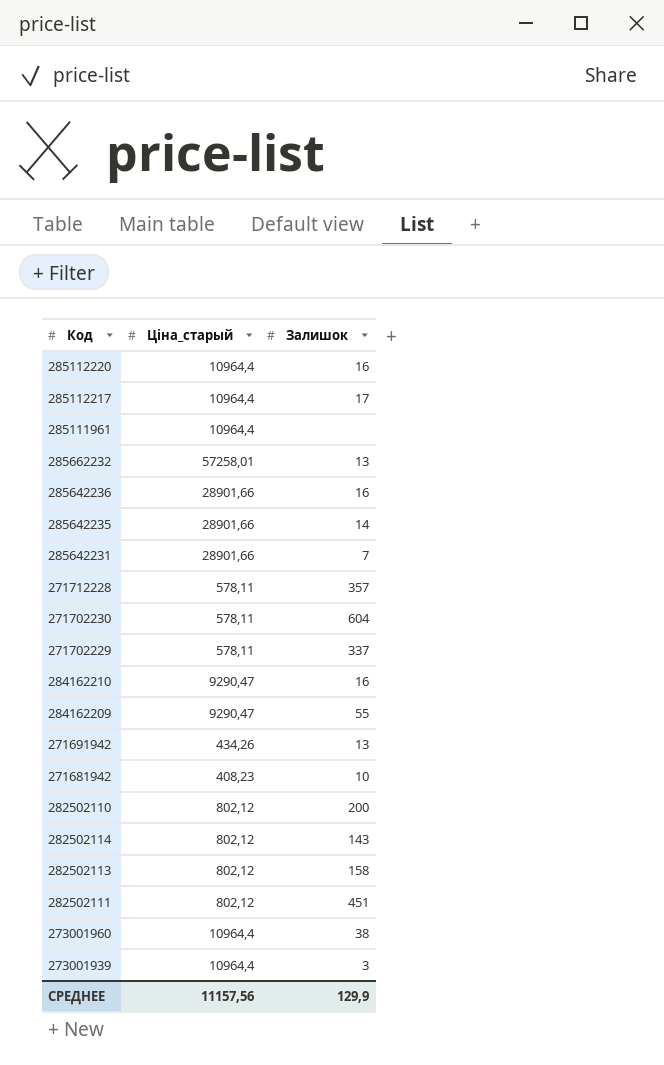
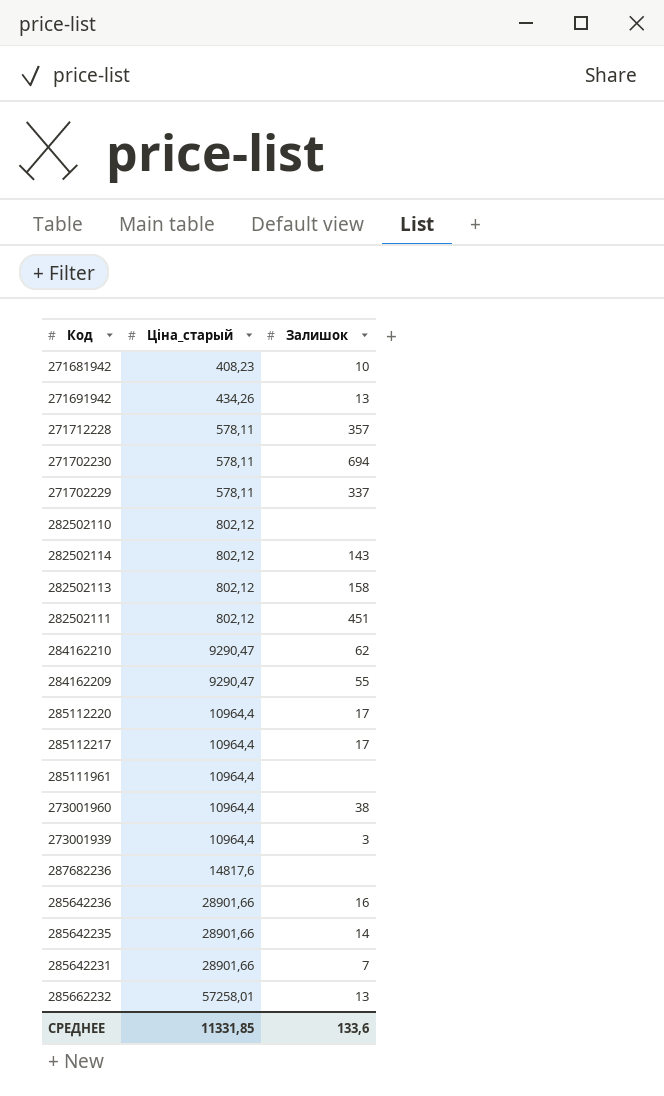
row order: none -> Ціна_старый ascending
271702230 | Залишок: 604 -> 694
282502110 | Залишок: 200 -> none
284162210 | Залишок: 16 -> 62
285112220 | Залишок: 16 -> 17
row 287682236: none -> 14817,6 | none
СРЕДНЕЕ | Ціна_старый: 11157,56 -> 11331,85
СРЕДНЕЕ | Залишок: 129,9 -> 133,6

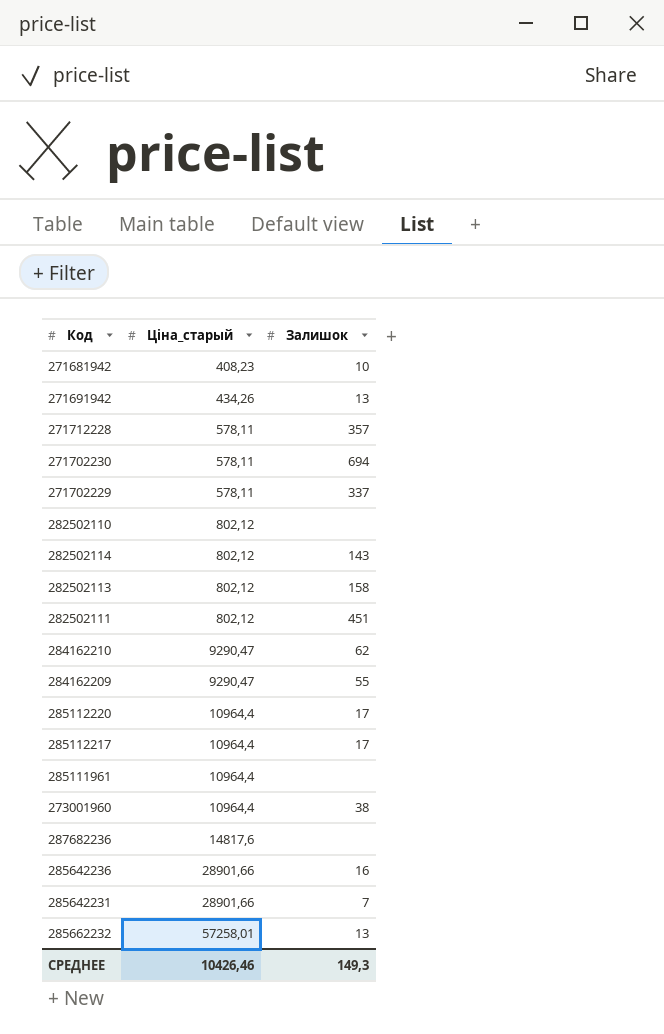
row 273001939: 10964,4 | 3 -> none
row 285642235: 28901,66 | 14 -> none
СРЕДНЕЕ | Ціна_старый: 11331,85 -> 10426,46
СРЕДНЕЕ | Залишок: 133,6 -> 149,3

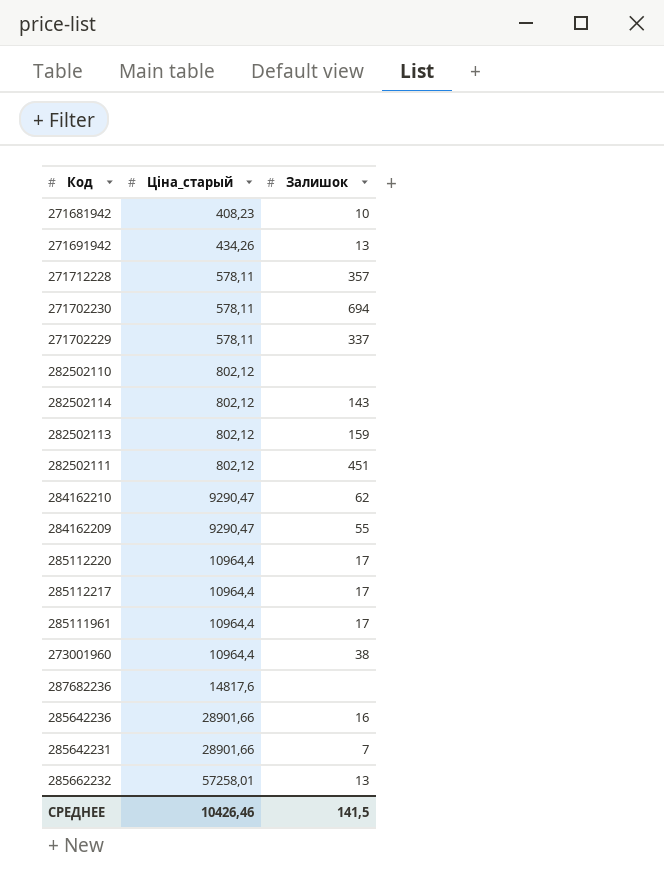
282502113 | Залишок: 158 -> 159
285111961 | Залишок: none -> 17
СРЕДНЕЕ | Залишок: 149,3 -> 141,5

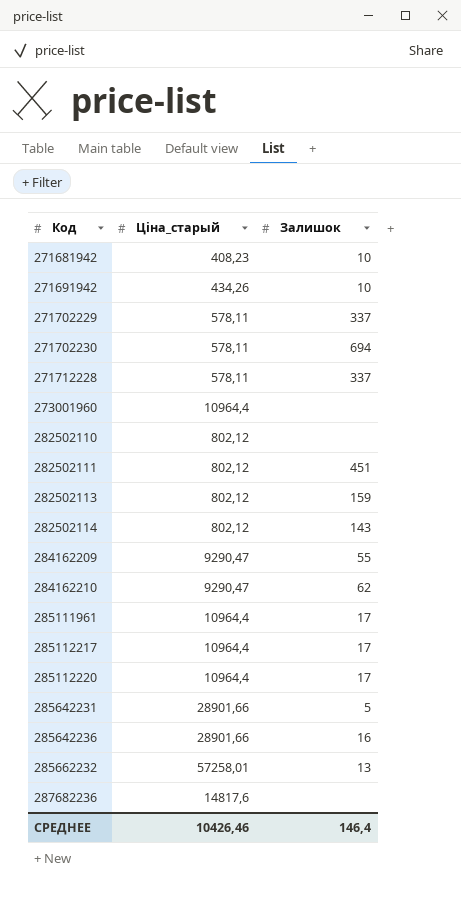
row order: Ціна_старый ascending -> Код ascending
271691942 | Залишок: 13 -> 10
271712228 | Залишок: 357 -> 337
273001960 | Залишок: 38 -> none
285642231 | Залишок: 7 -> 5
СРЕДНЕЕ | Залишок: 141,5 -> 146,4

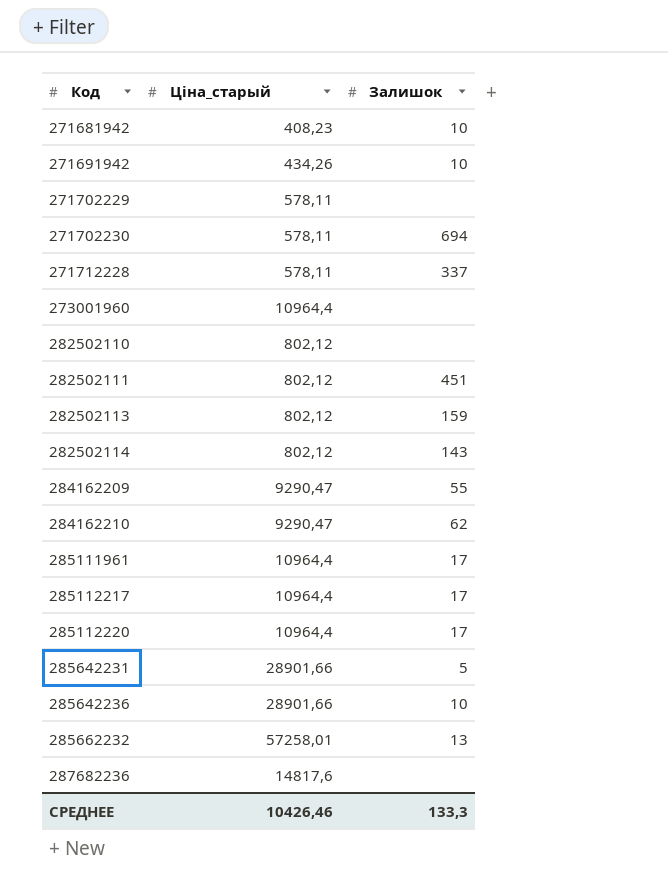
271702229 | Залишок: 337 -> none
285642236 | Залишок: 16 -> 10
СРЕДНЕЕ | Залишок: 146,4 -> 133,3

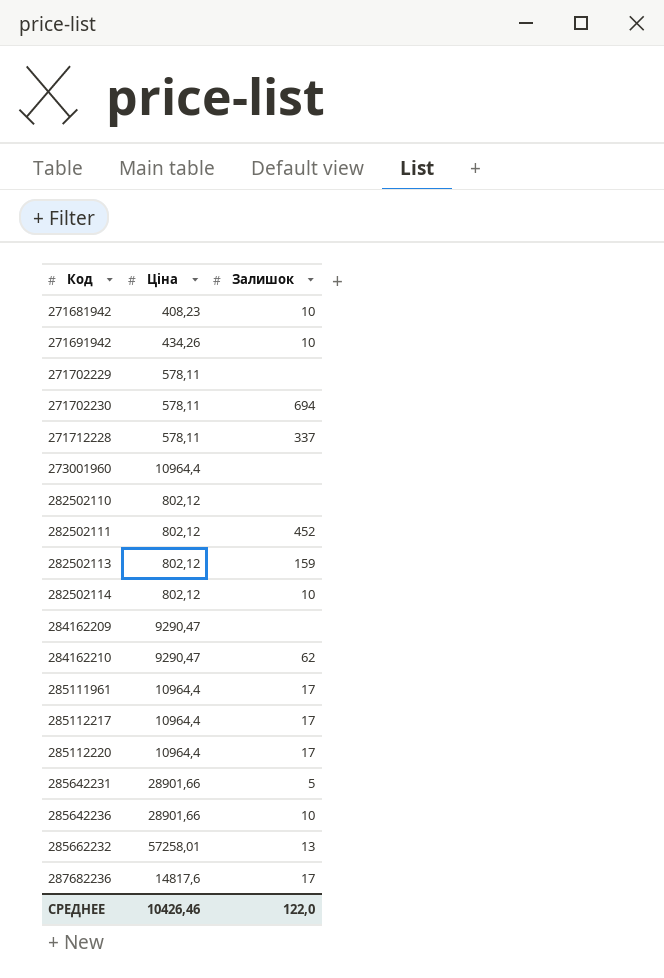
column name: Ціна_старый -> Ціна
282502111 | Залишок: 451 -> 452
282502114 | Залишок: 143 -> 10
284162209 | Залишок: 55 -> none
287682236 | Залишок: none -> 17
СРЕДНЕЕ | Залишок: 133,3 -> 122,0

